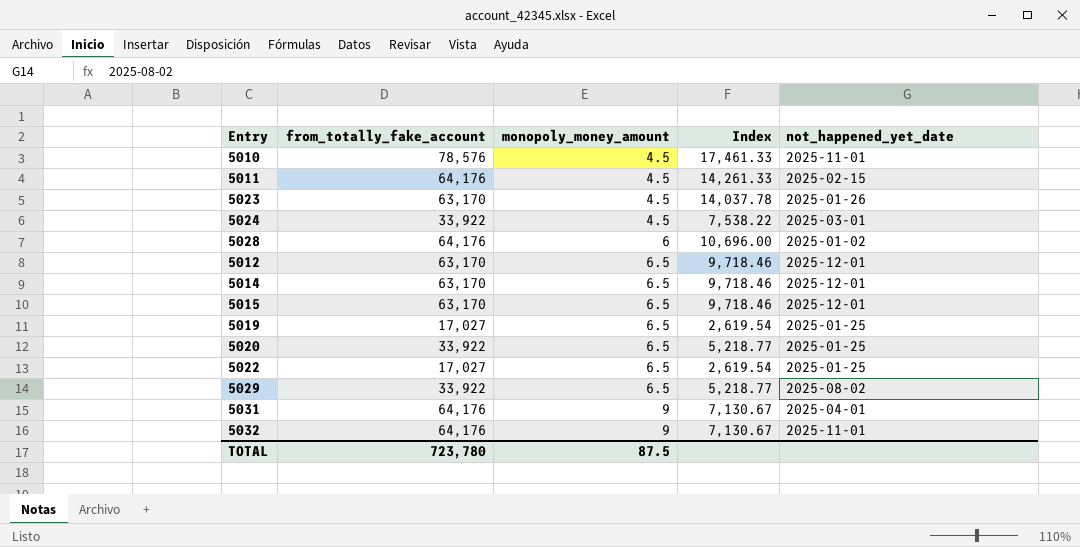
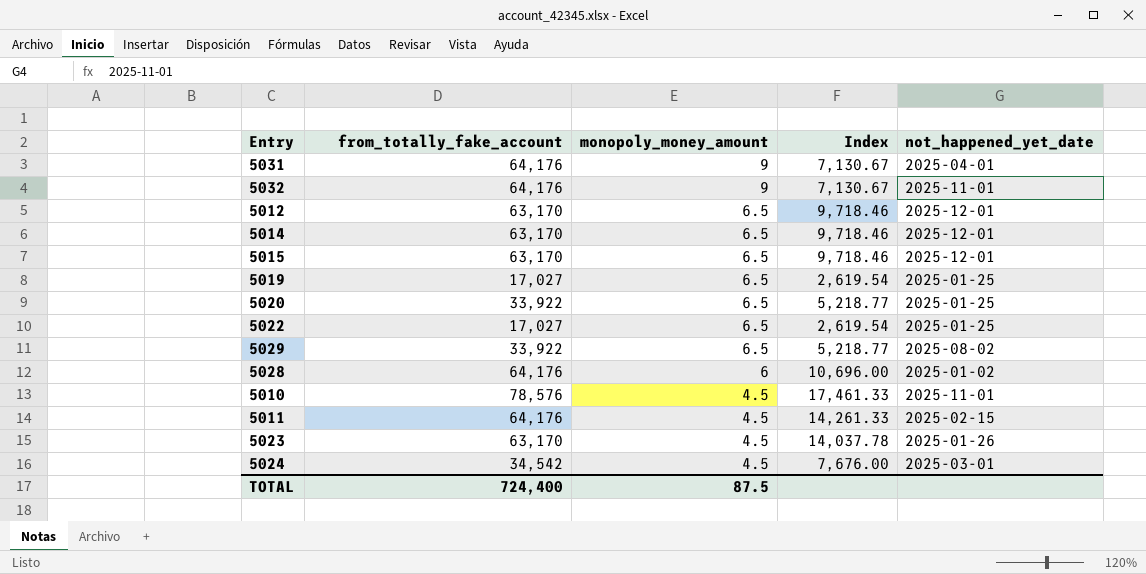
row order: monopoly_money_amount ascending -> monopoly_money_amount descending
5024 | from_totally_fake_account: 33,922 -> 34,542
5024 | Index: 7,538.22 -> 7,676.00
TOTAL | from_totally_fake_account: 723,780 -> 724,400

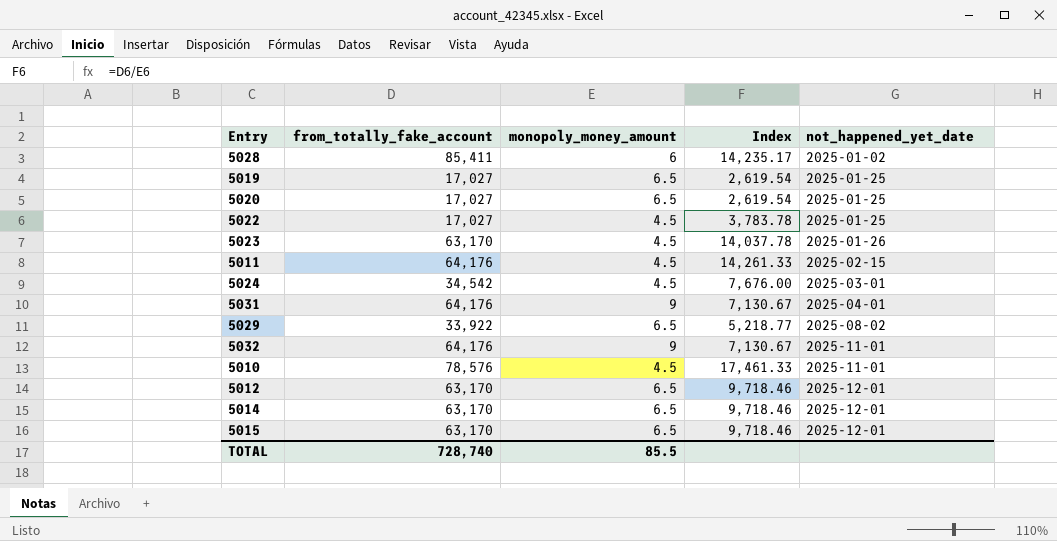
row order: monopoly_money_amount descending -> not_happened_yet_date ascending
5028 | from_totally_fake_account: 64,176 -> 85,411
5028 | Index: 10,696.00 -> 14,235.17
5020 | from_totally_fake_account: 33,922 -> 17,027
5020 | Index: 5,218.77 -> 2,619.54
5022 | monopoly_money_amount: 6.5 -> 4.5
5022 | Index: 2,619.54 -> 3,783.78
TOTAL | from_totally_fake_account: 724,400 -> 728,740
TOTAL | monopoly_money_amount: 87.5 -> 85.5

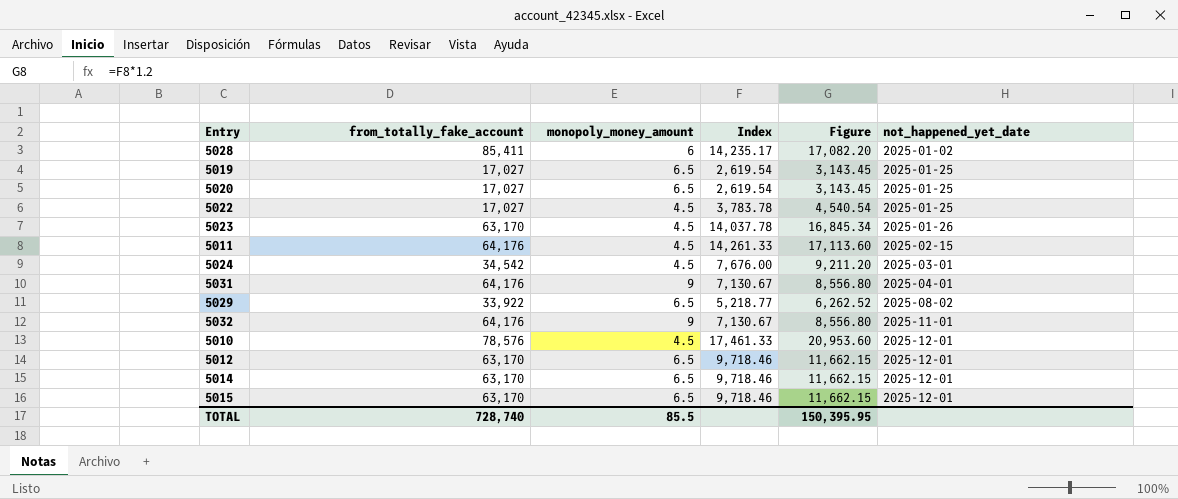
column Figure | formula: none -> [Index] * 1.2
5010 | not_happened_yet_date: 2025-11-01 -> 2025-12-01

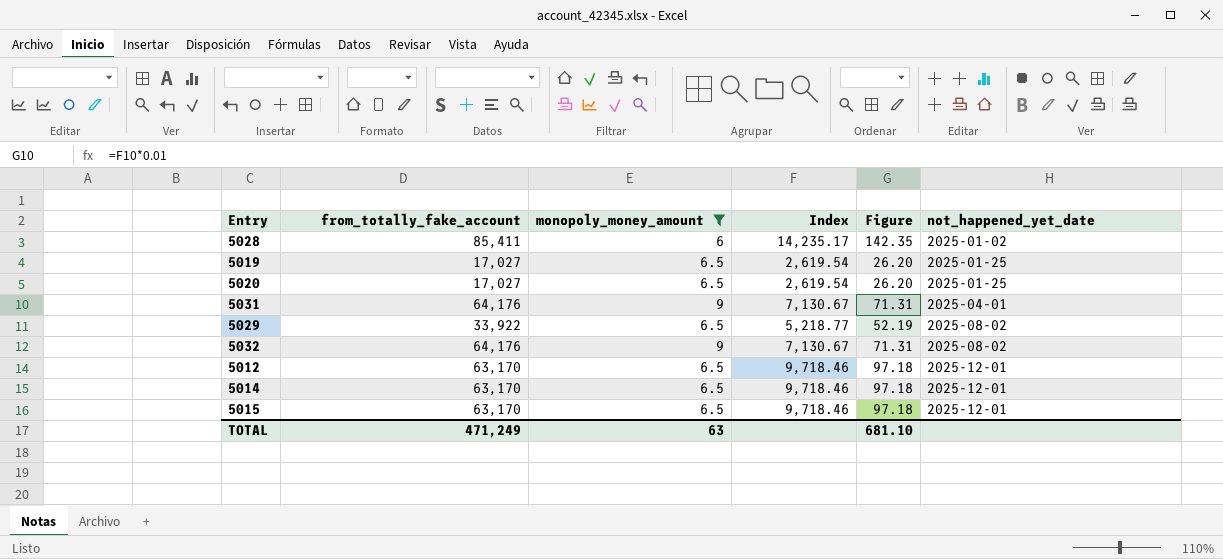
filter: none -> monopoly_money_amount != 4.5
column Figure | formula: [Index] * 1.2 -> [Index] * 0.01
5032 | not_happened_yet_date: 2025-11-01 -> 2025-08-02
TOTAL | from_totally_fake_account: 728,740 -> 471,249
TOTAL | monopoly_money_amount: 85.5 -> 63
TOTAL | Figure: 150,395.95 -> 681.10

